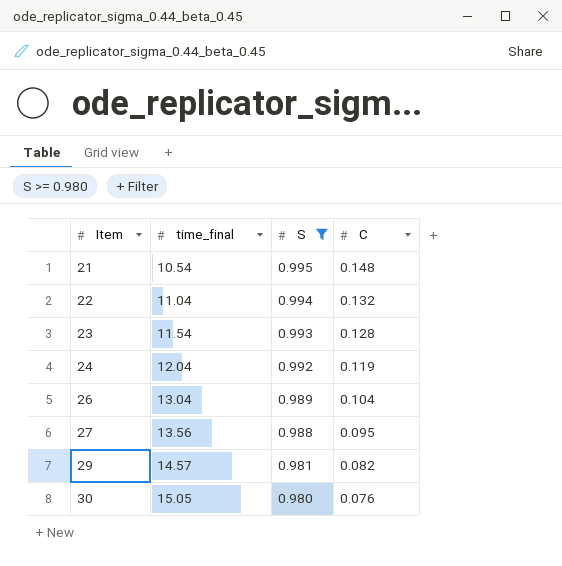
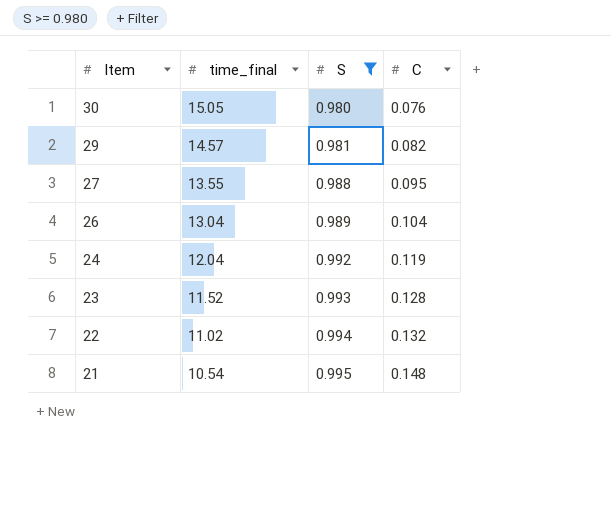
row order: Item ascending -> Item descending
27 | time_final: 13.56 -> 13.55
23 | time_final: 11.54 -> 11.52
22 | time_final: 11.04 -> 11.02

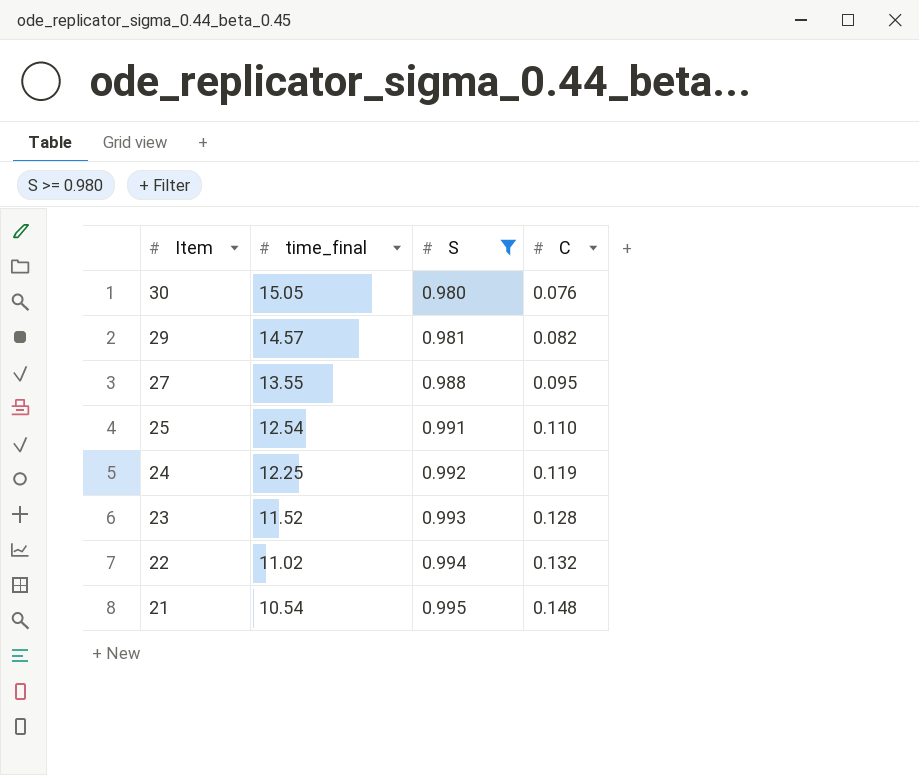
row 26: 13.04 | 0.989 | 0.104 -> none
row 25: none -> 12.54 | 0.991 | 0.110
24 | time_final: 12.04 -> 12.25

